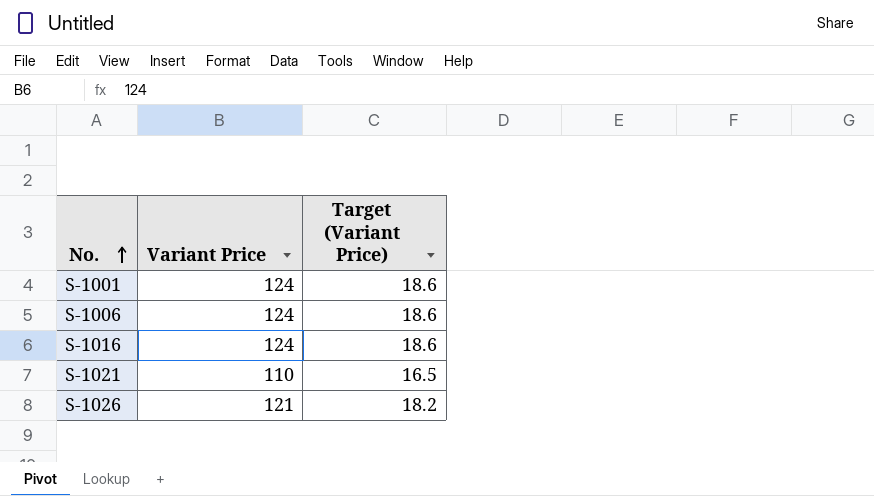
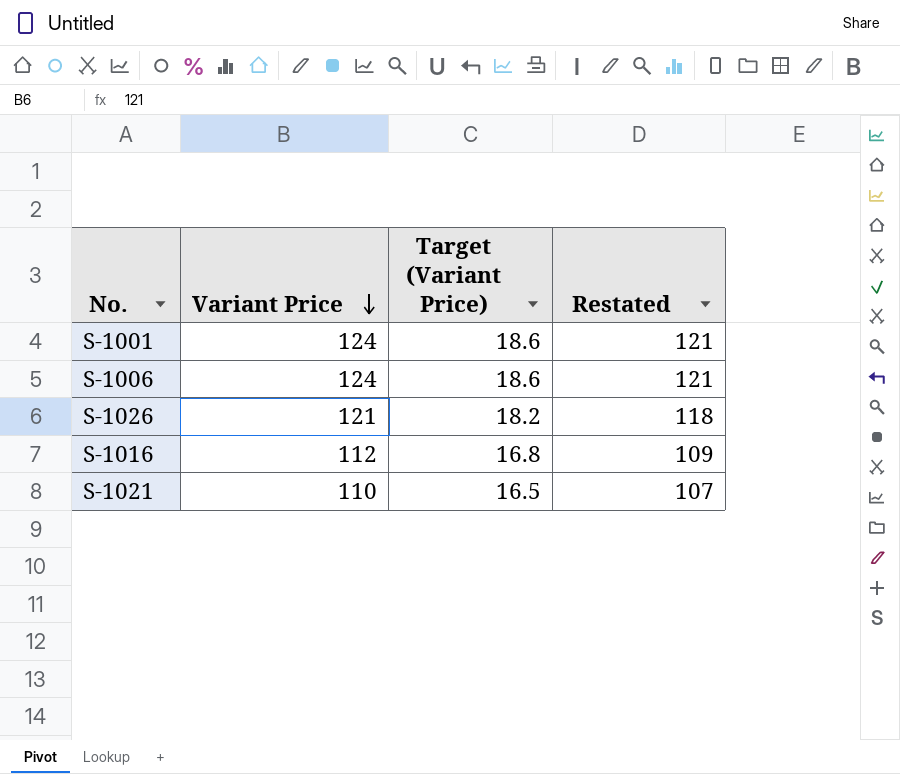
row order: No. ascending -> Variant Price descending
column Restated | formula: none -> [Variant Price] - 3
S-1016 | Variant Price: 124 -> 112
S-1016 | Target (Variant Price): 18.6 -> 16.8

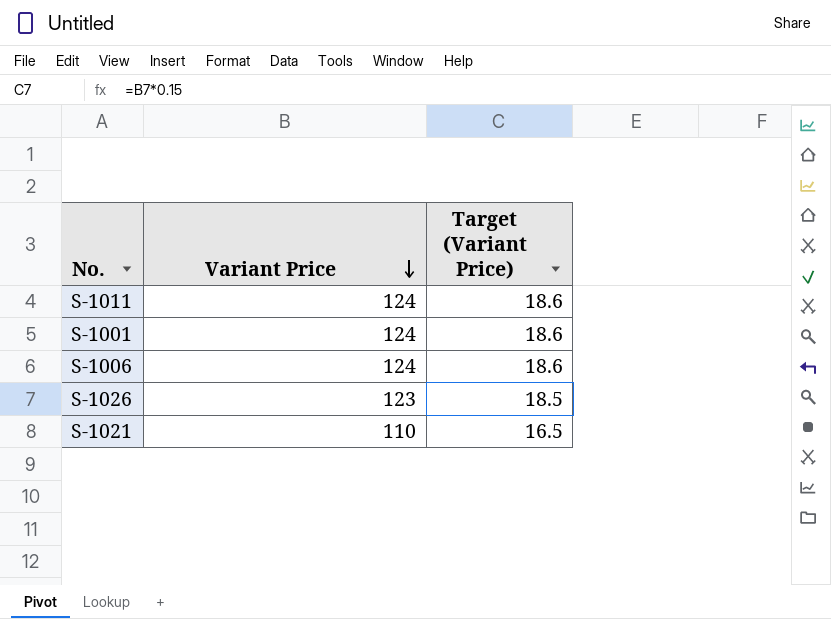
column Restated | formula: [Variant Price] - 3 -> none
row S-1016: 112 | 16.8 | 109 -> none
row S-1011: none -> 124 | 18.6
S-1026 | Variant Price: 121 -> 123
S-1026 | Target (Variant Price): 18.2 -> 18.5

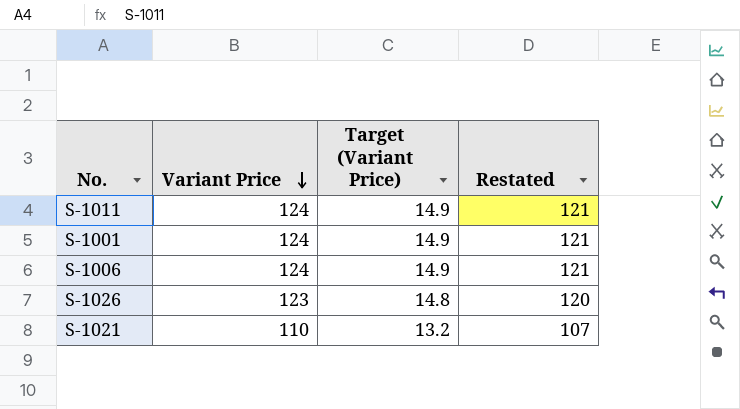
column Target (Variant Price) | formula: [Variant Price] * 0.15 -> [Variant Price] * 0.12
column Restated | formula: none -> [Variant Price] - 3

